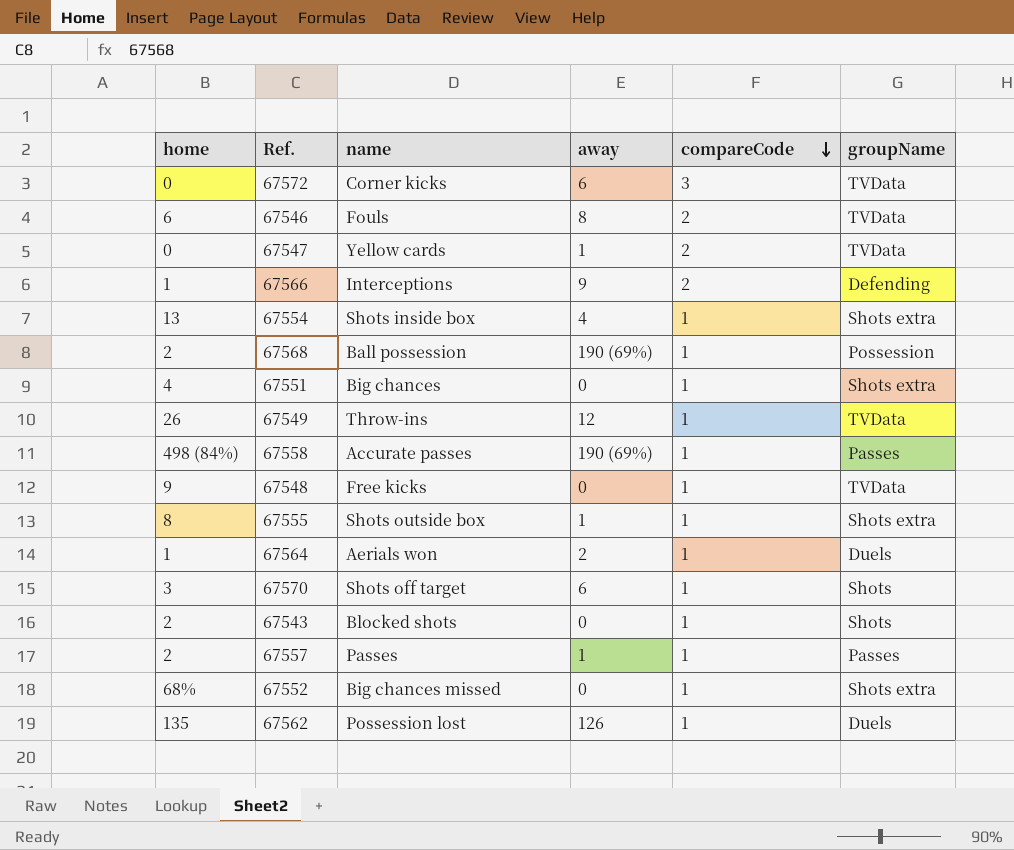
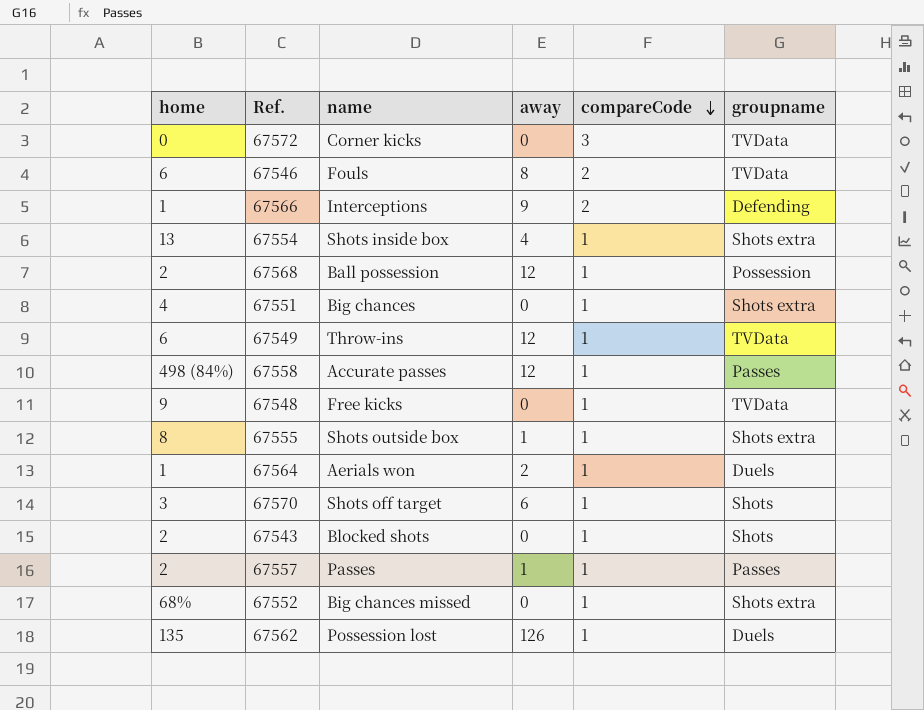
column name: groupName -> groupname
row 67547: 0 | Yellow cards | 1 | 2 | TVData -> none
67572 | away: 6 -> 0
67568 | away: 190 (69%) -> 12
67549 | home: 26 -> 6
67558 | away: 190 (69%) -> 12

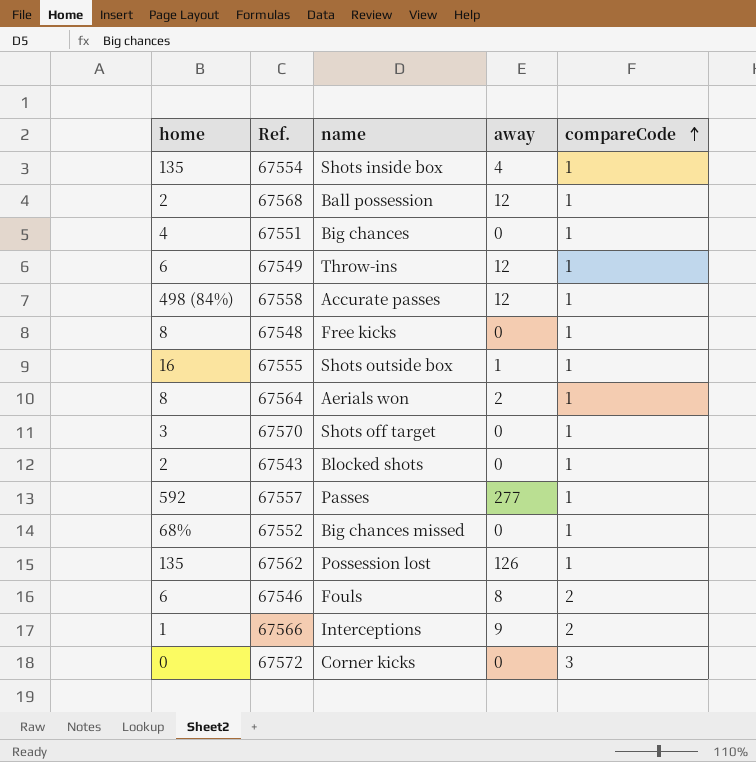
row order: compareCode descending -> compareCode ascending
column groupname | position: 6 -> none
67554 | home: 13 -> 135
67548 | home: 9 -> 8
67555 | home: 8 -> 16
67564 | home: 1 -> 8
67570 | away: 6 -> 0
67557 | home: 2 -> 592
67557 | away: 1 -> 277

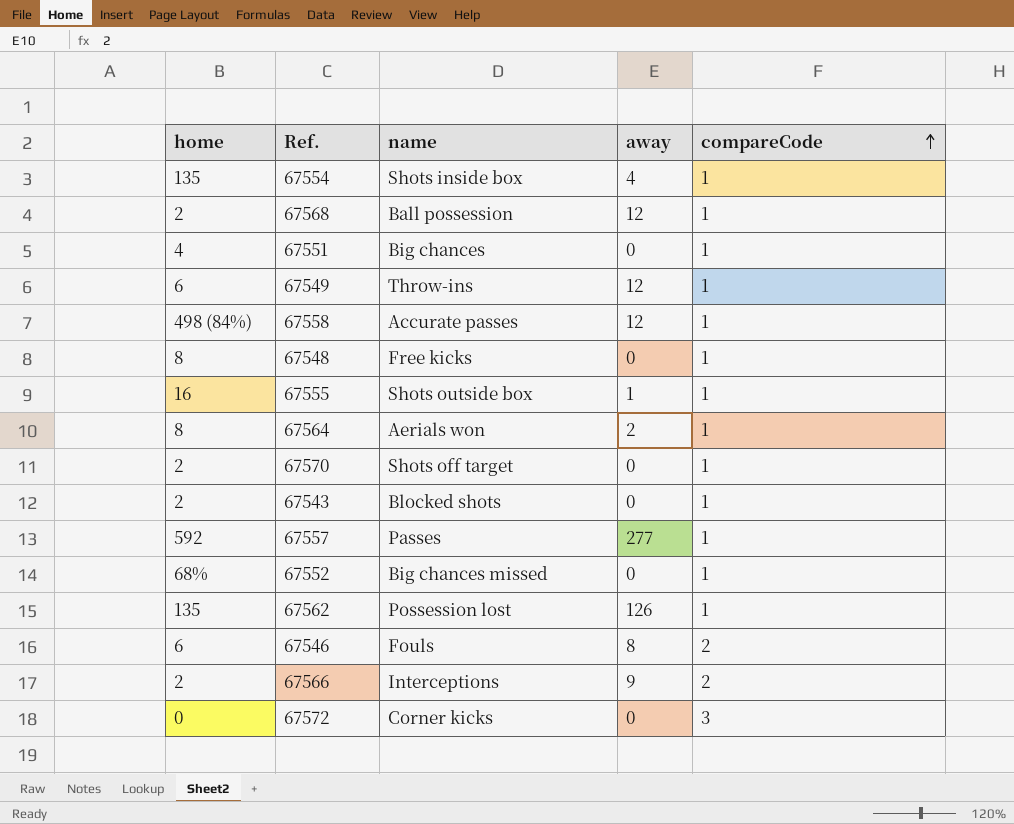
67570 | home: 3 -> 2
67566 | home: 1 -> 2

